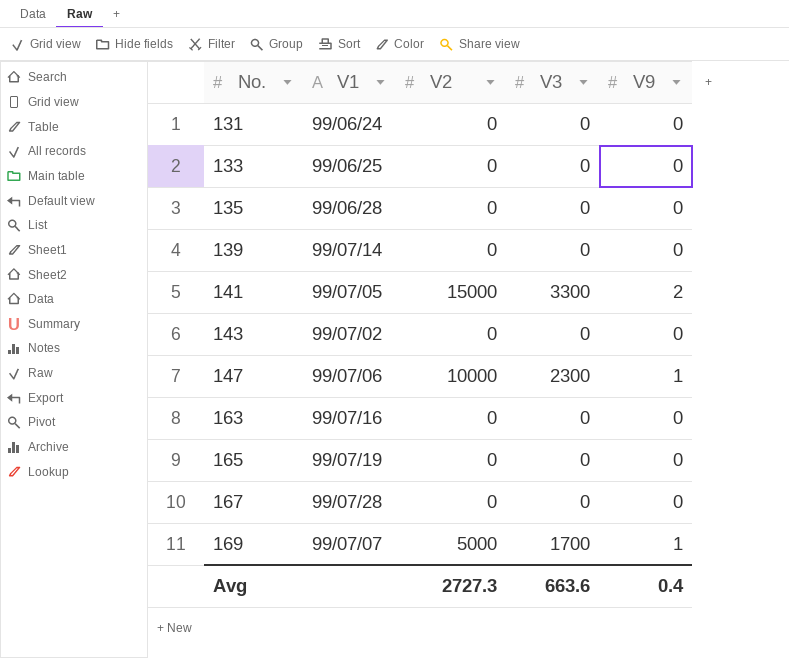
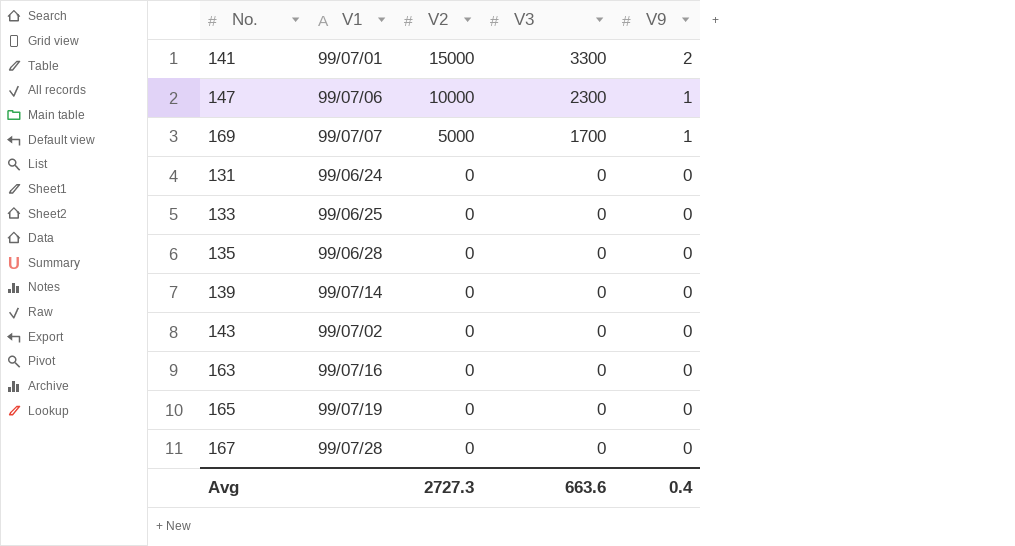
row order: No. ascending -> V2 descending
141 | V1: 99/07/05 -> 99/07/01

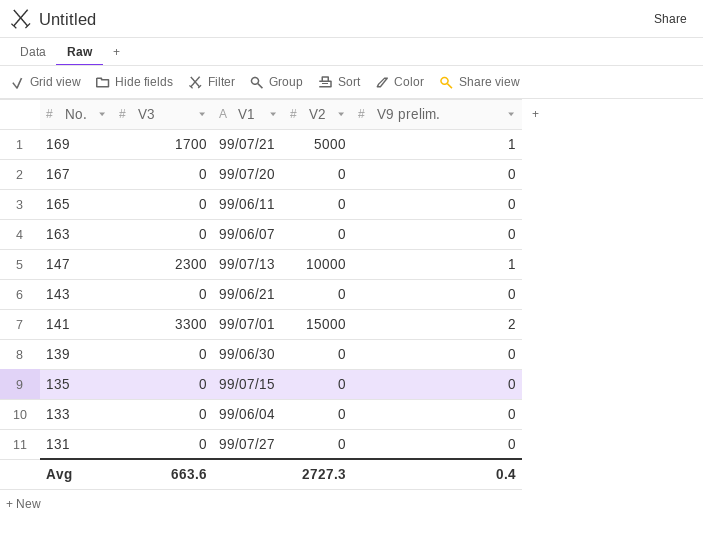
row order: V2 descending -> No. descending
column V3 | position: 4 -> 2
column name: V9 -> V9 prelim.
169 | V1: 99/07/07 -> 99/07/21
167 | V1: 99/07/28 -> 99/07/20
165 | V1: 99/07/19 -> 99/06/11
163 | V1: 99/07/16 -> 99/06/07
147 | V1: 99/07/06 -> 99/07/13
143 | V1: 99/07/02 -> 99/06/21
139 | V1: 99/07/14 -> 99/06/30
135 | V1: 99/06/28 -> 99/07/15
133 | V1: 99/06/25 -> 99/06/04
131 | V1: 99/06/24 -> 99/07/27

